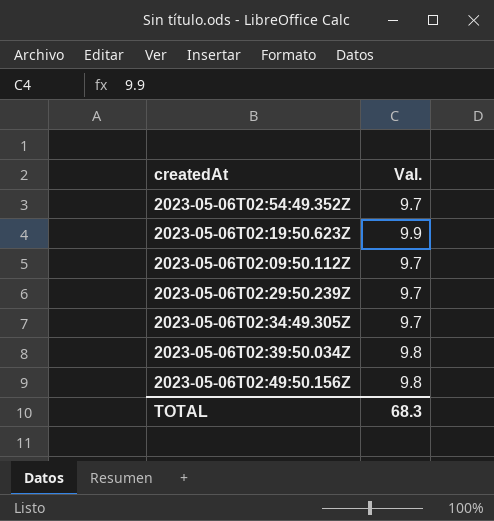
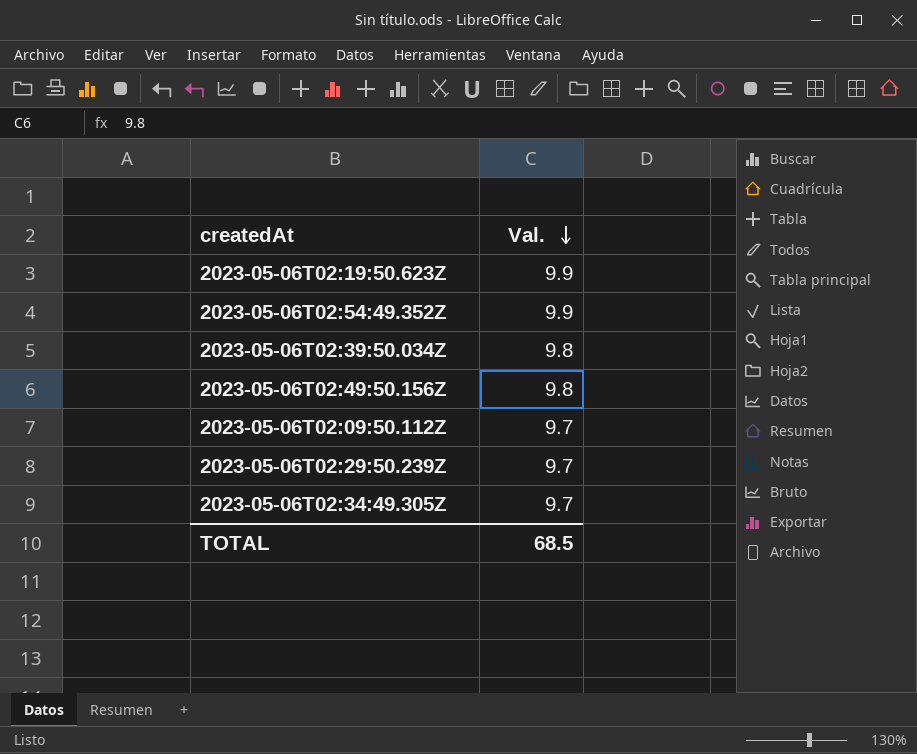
row order: none -> Val. descending
2023-05-06T02:54:49.352Z | Val.: 9.7 -> 9.9
TOTAL | Val.: 68.3 -> 68.5

